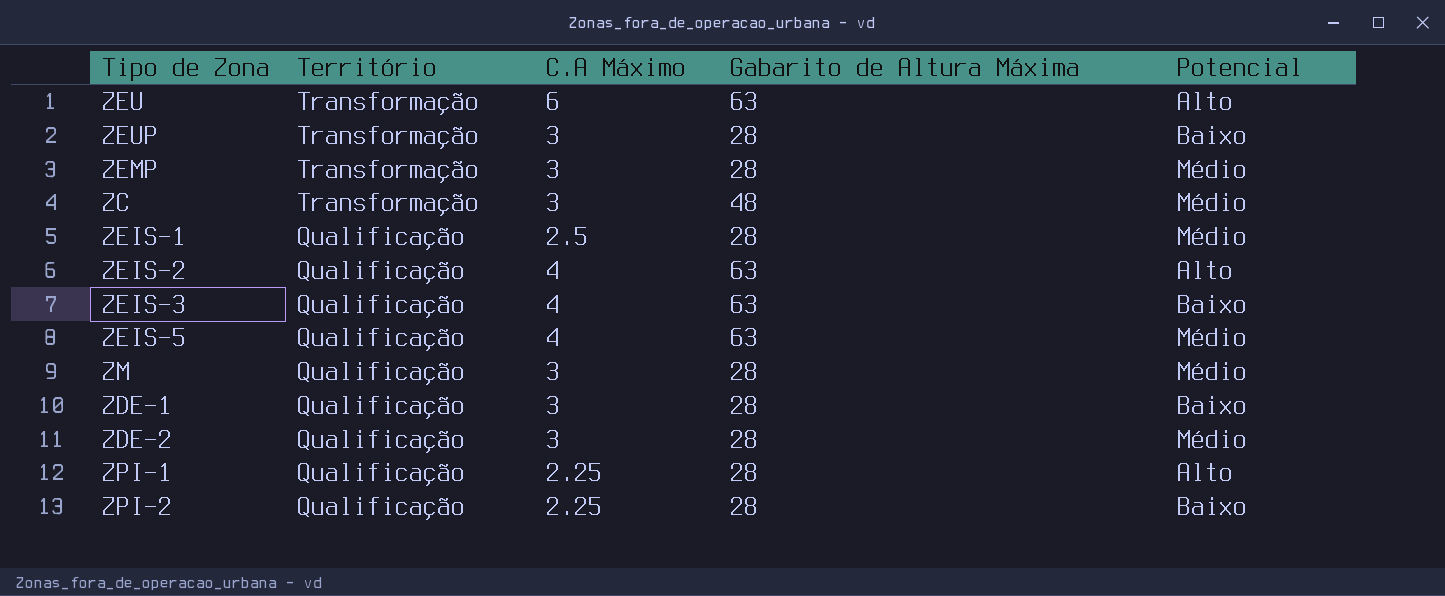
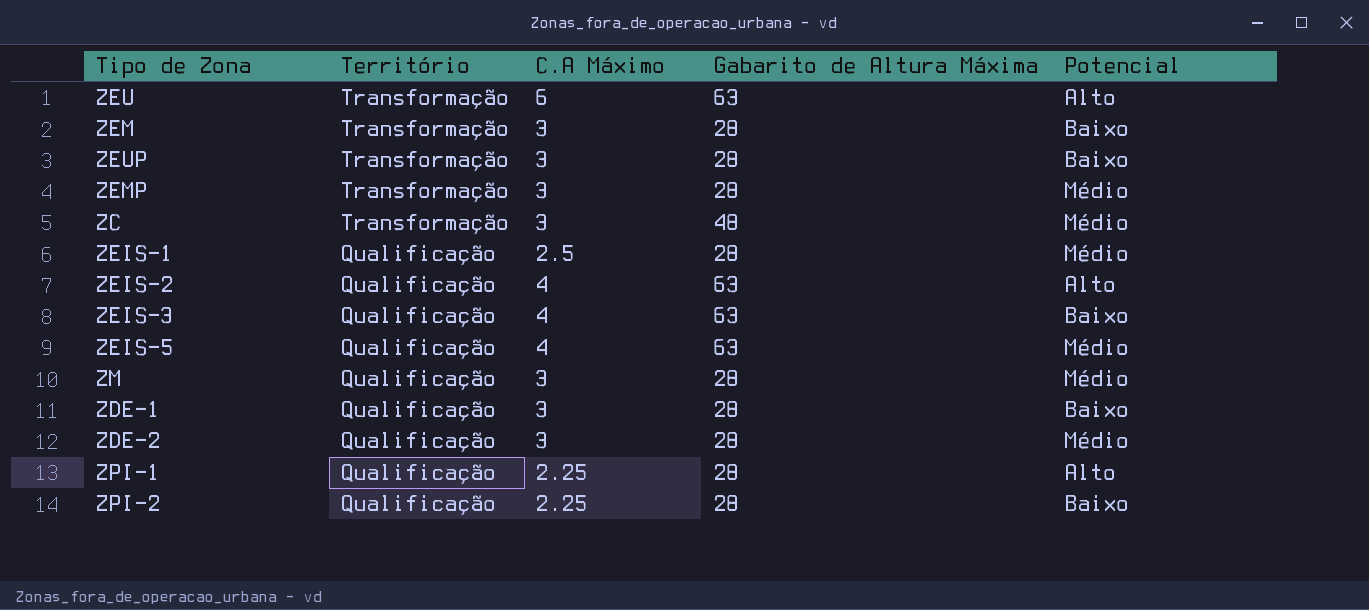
row ZEM: none -> Transformação | 3 | 28 | Baixo

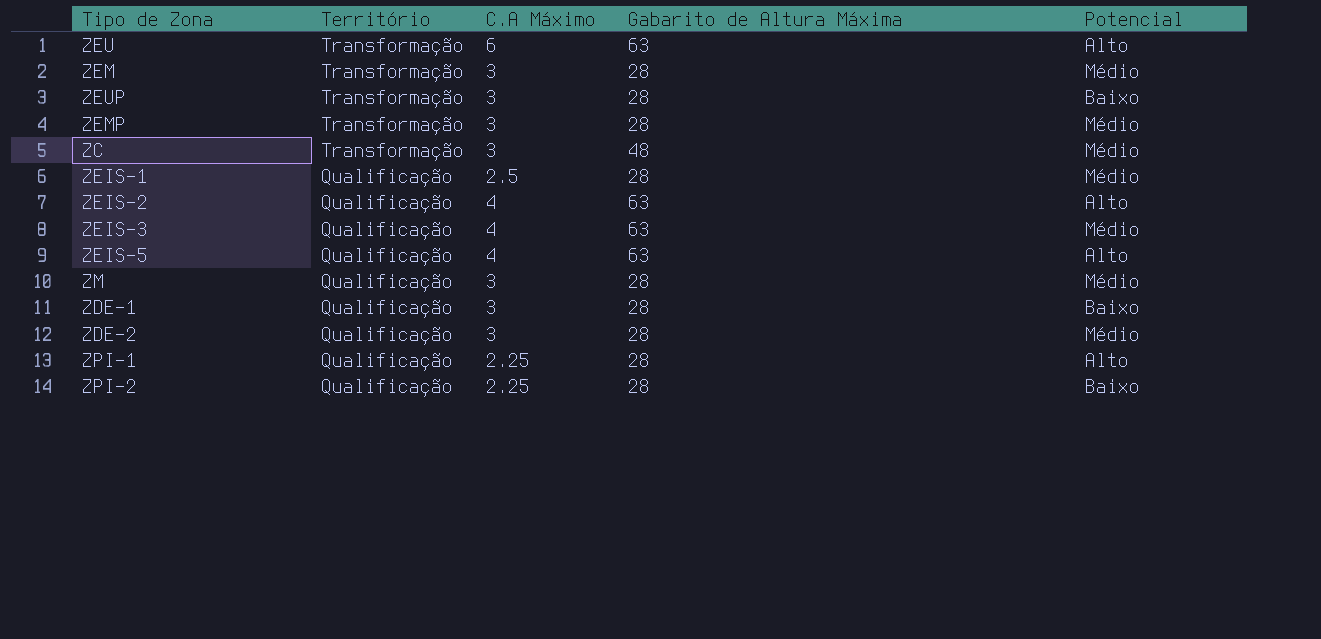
ZEM | Potencial: Baixo -> Médio
ZEIS-3 | Potencial: Baixo -> Médio
ZEIS-5 | Potencial: Médio -> Alto

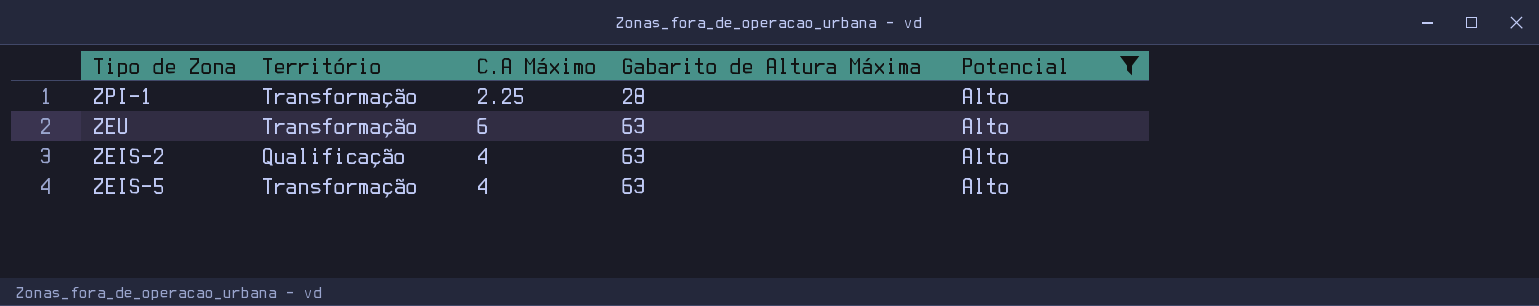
filter: none -> Potencial = Alto
row order: Território descending -> Gabarito de Altura Máxima ascending
ZPI-1 | Território: Qualificação -> Transformação
ZEIS-5 | Território: Qualificação -> Transformação

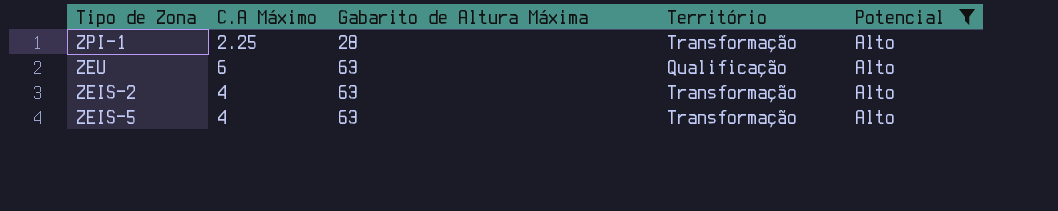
column Território | position: 2 -> 4
ZEU | Território: Transformação -> Qualificação
ZEIS-2 | Território: Qualificação -> Transformação

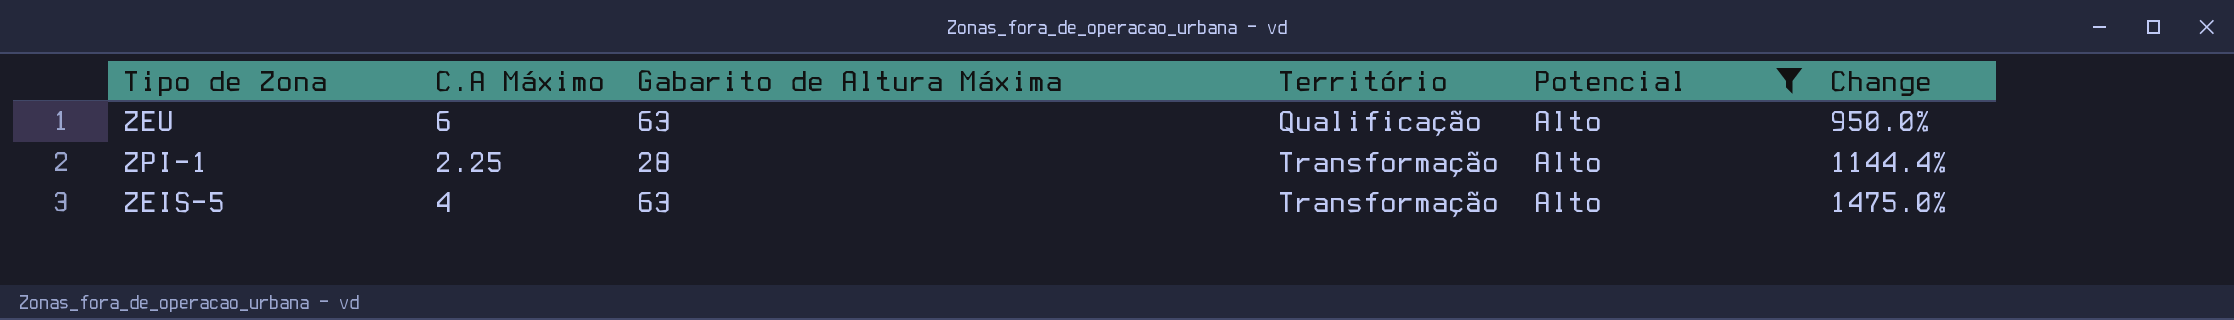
row order: Gabarito de Altura Máxima ascending -> Território ascending
column Change | formula: none -> ([Gabarito de Altura Máxima] - [C.A Máximo]) / [C.A Máximo]
row ZEIS-2: 4 | 63 | Transformação | Alto -> none

